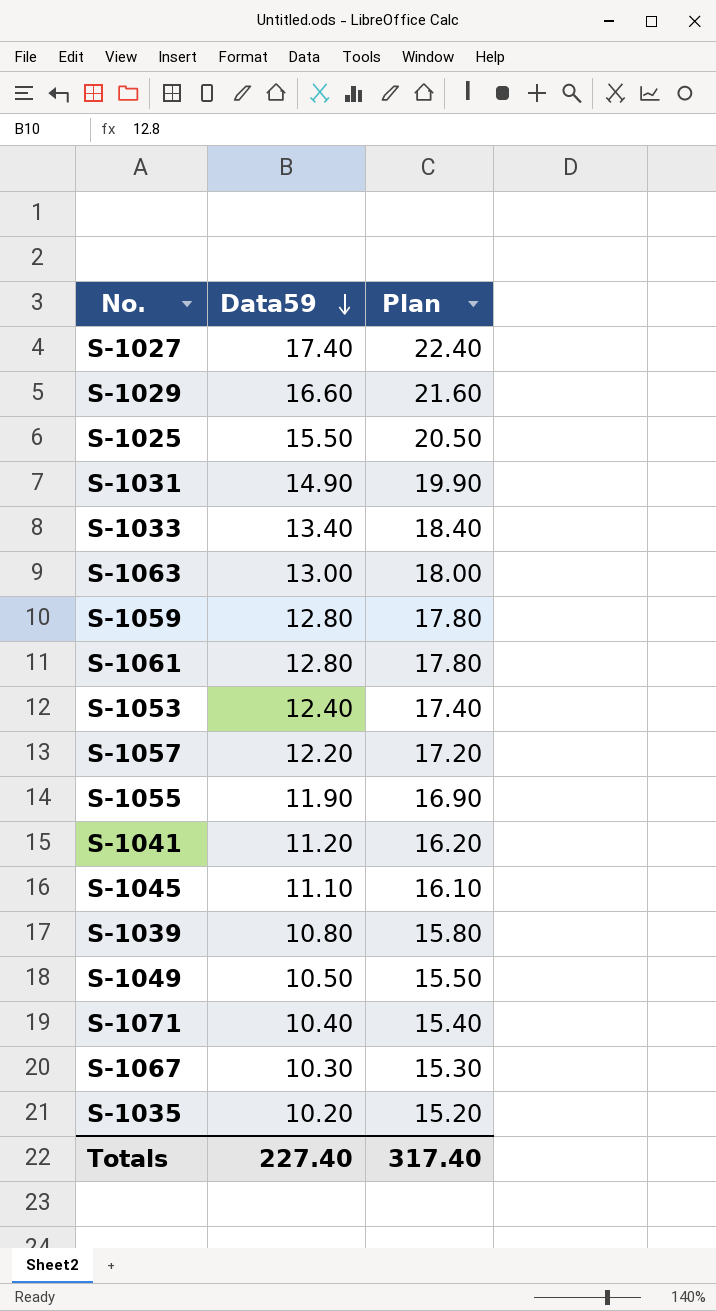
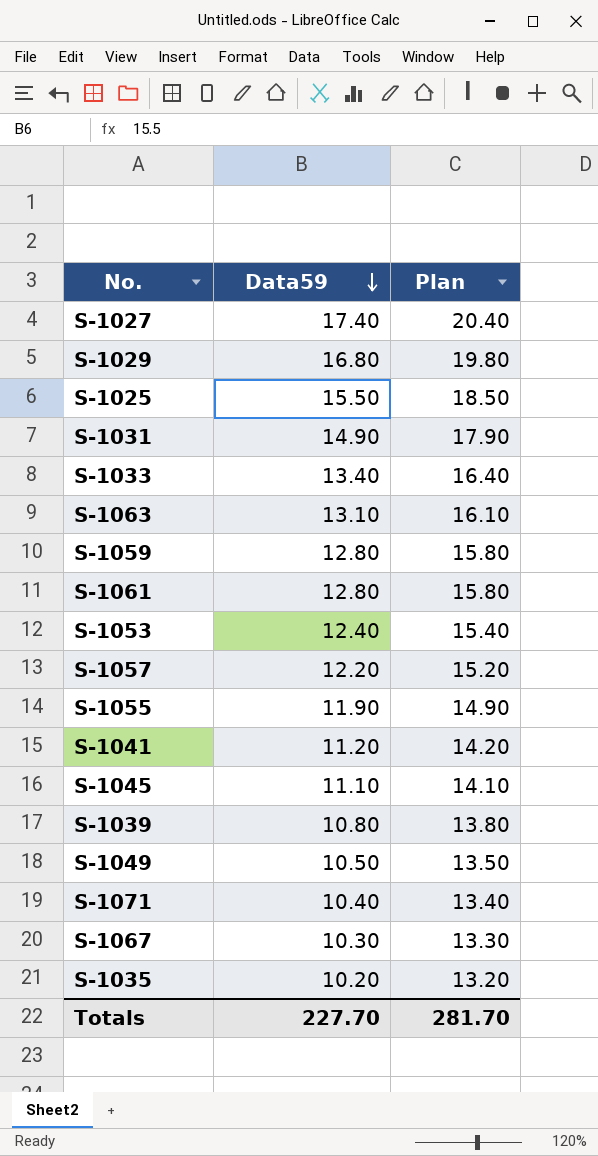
column Plan | formula: [Data59] + 5 -> [Data59] + 3
S-1029 | Data59: 16.60 -> 16.80
S-1063 | Data59: 13.00 -> 13.10
Totals | Data59: 227.40 -> 227.70
Totals | Plan: 317.40 -> 281.70

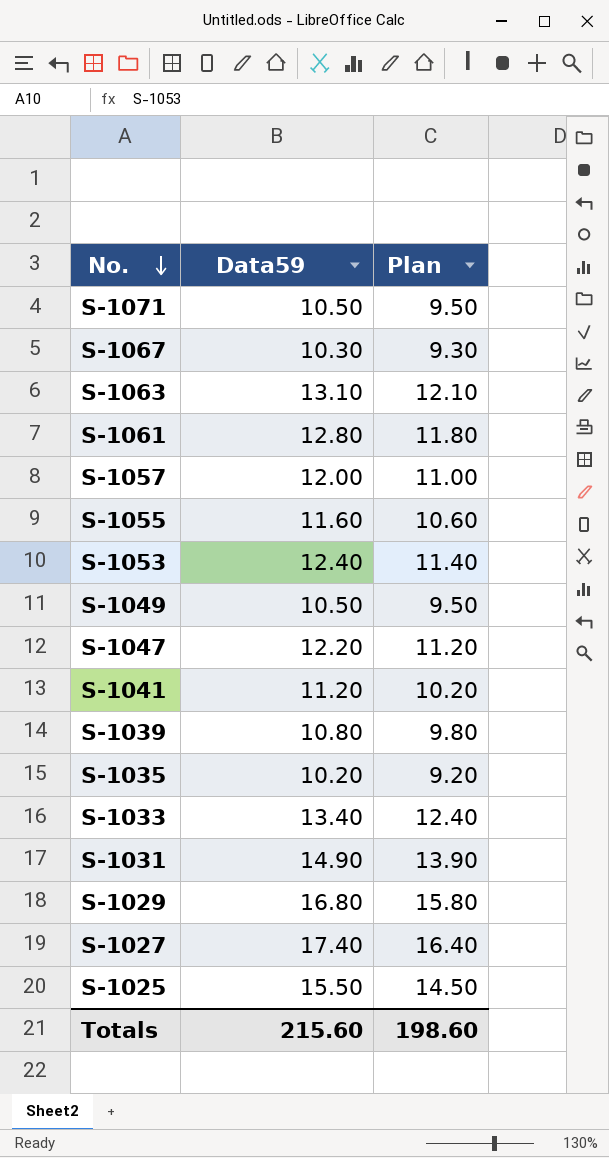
row order: Data59 descending -> No. descending
column Plan | formula: [Data59] + 3 -> [Data59] - 1
row S-1059: 12.80 | 15.80 -> none
row S-1045: 11.10 | 14.10 -> none
S-1071 | Data59: 10.40 -> 10.50
S-1057 | Data59: 12.20 -> 12.00
S-1055 | Data59: 11.90 -> 11.60
row S-1047: none -> 12.20 | 11.20
Totals | Data59: 227.70 -> 215.60
Totals | Plan: 281.70 -> 198.60

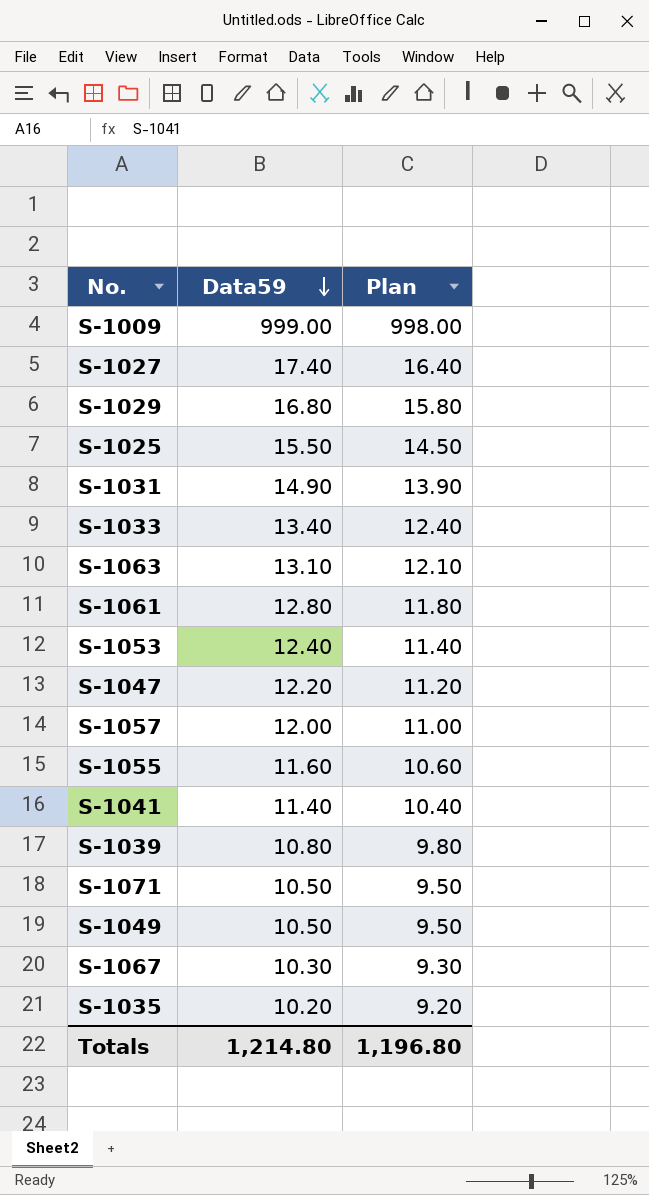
row order: No. descending -> Data59 descending
row S-1009: none -> 999.00 | 998.00
S-1041 | Data59: 11.20 -> 11.40
S-1041 | Plan: 10.20 -> 10.40
Totals | Data59: 215.60 -> 1,214.80
Totals | Plan: 198.60 -> 1,196.80

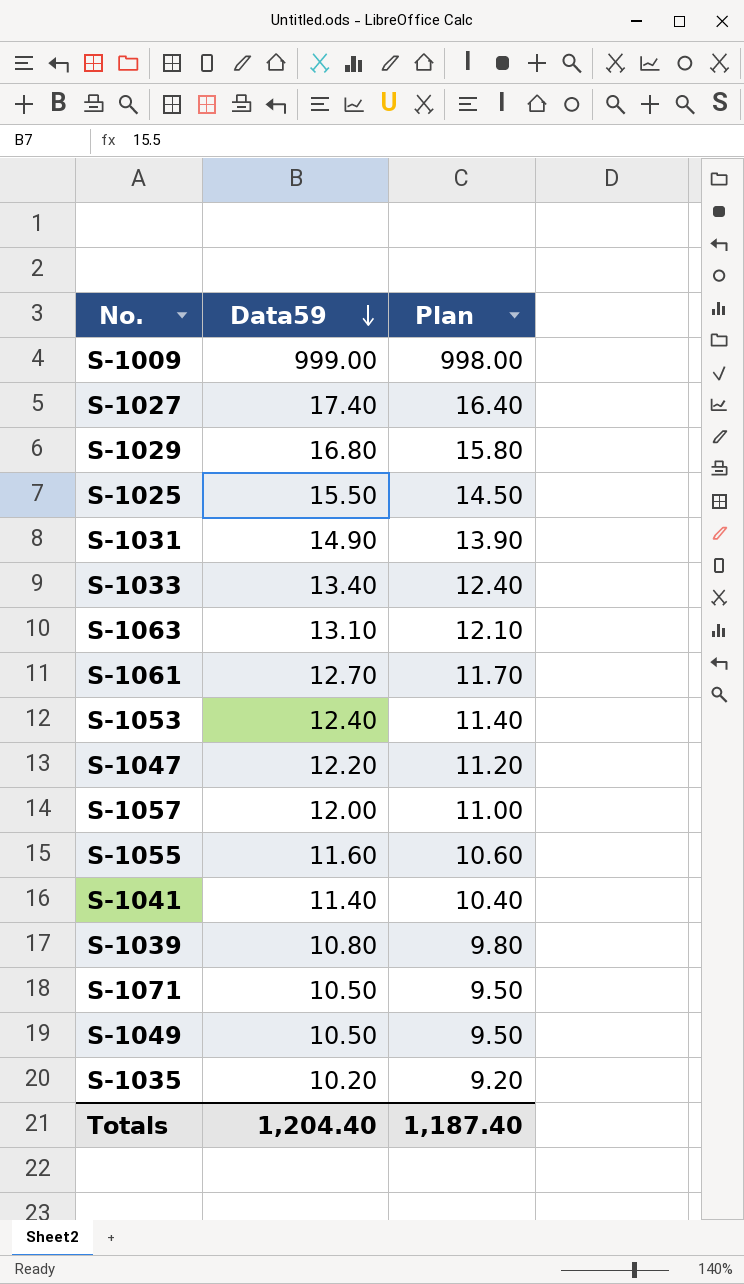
row S-1067: 10.30 | 9.30 -> none
S-1061 | Data59: 12.80 -> 12.70
S-1061 | Plan: 11.80 -> 11.70
Totals | Data59: 1,214.80 -> 1,204.40
Totals | Plan: 1,196.80 -> 1,187.40

